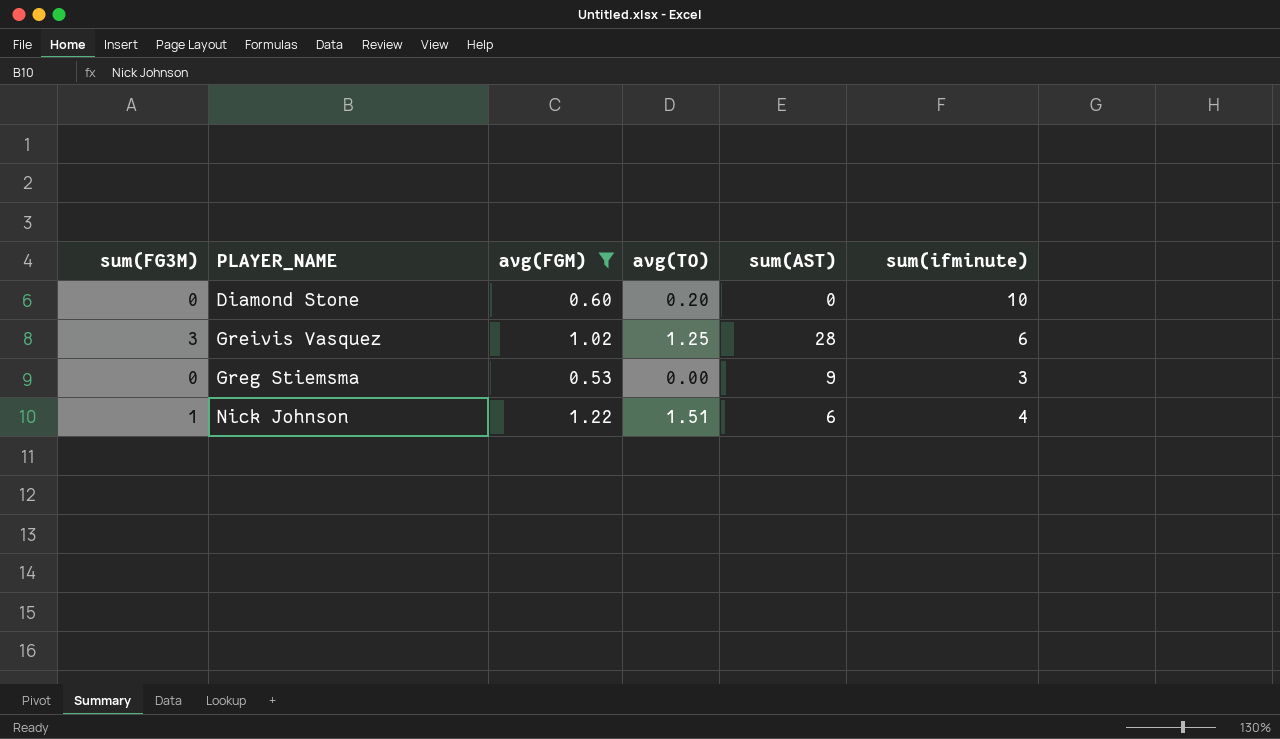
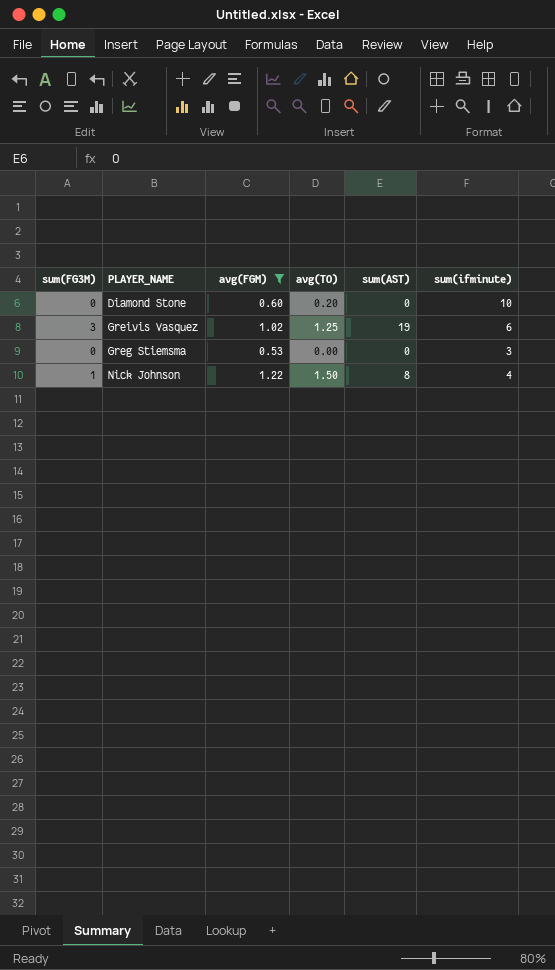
Greivis Vasquez | sum(AST): 28 -> 19
Greg Stiemsma | sum(AST): 9 -> 0
Nick Johnson | avg(TO): 1.51 -> 1.50
Nick Johnson | sum(AST): 6 -> 8

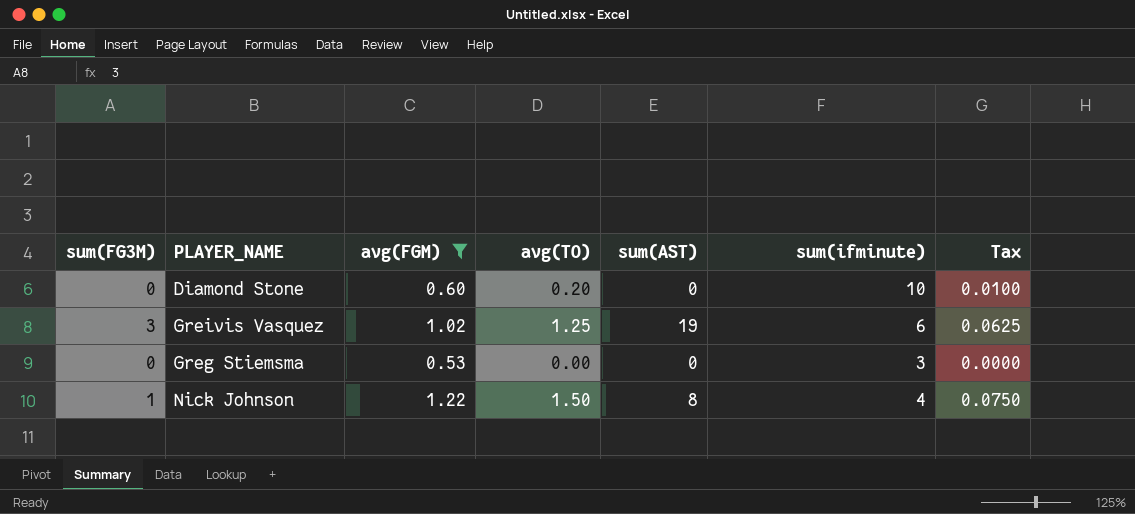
column Tax | formula: none -> [avg(TO)] * 0.05

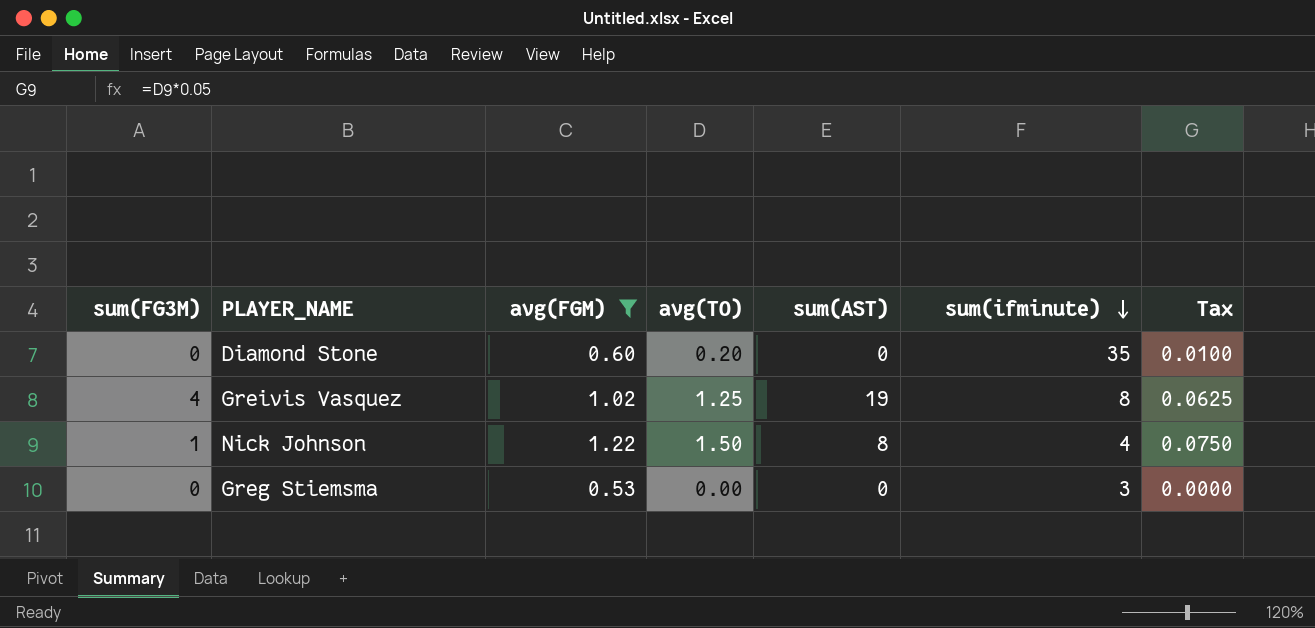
row order: none -> sum(ifminute) descending
Diamond Stone | sum(ifminute): 10 -> 35
Greivis Vasquez | sum(FG3M): 3 -> 4
Greivis Vasquez | sum(ifminute): 6 -> 8

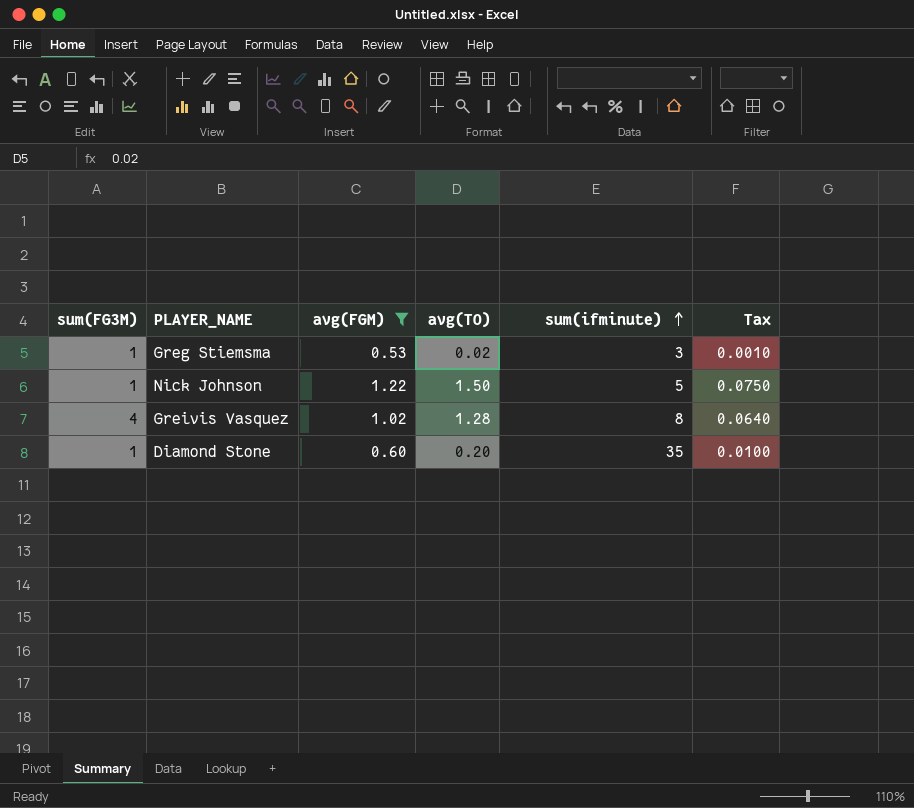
row order: sum(ifminute) descending -> sum(ifminute) ascending
column sum(AST) | position: 5 -> none
Greg Stiemsma | sum(FG3M): 0 -> 1
Greg Stiemsma | avg(TO): 0.00 -> 0.02
Greg Stiemsma | Tax: 0.0000 -> 0.0010
Nick Johnson | sum(ifminute): 4 -> 5
Greivis Vasquez | avg(TO): 1.25 -> 1.28
Greivis Vasquez | Tax: 0.0625 -> 0.0640
Diamond Stone | sum(FG3M): 0 -> 1

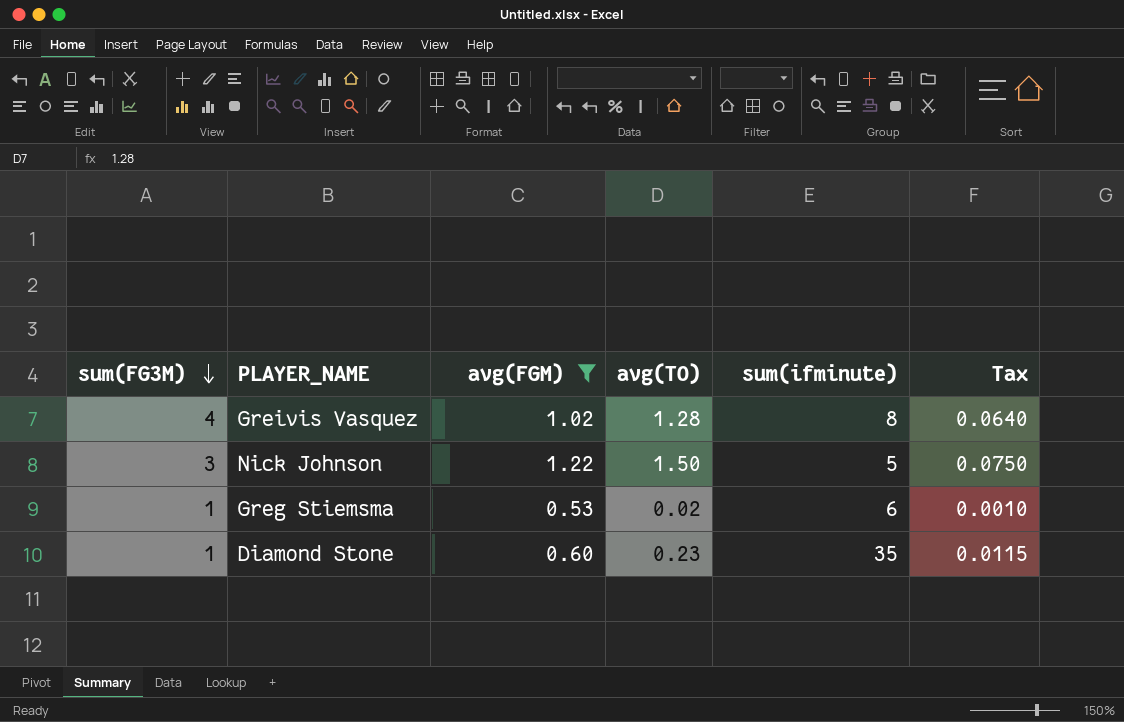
row order: sum(ifminute) ascending -> sum(FG3M) descending
Nick Johnson | sum(FG3M): 1 -> 3
Greg Stiemsma | sum(ifminute): 3 -> 6
Diamond Stone | avg(TO): 0.20 -> 0.23
Diamond Stone | Tax: 0.0100 -> 0.0115

